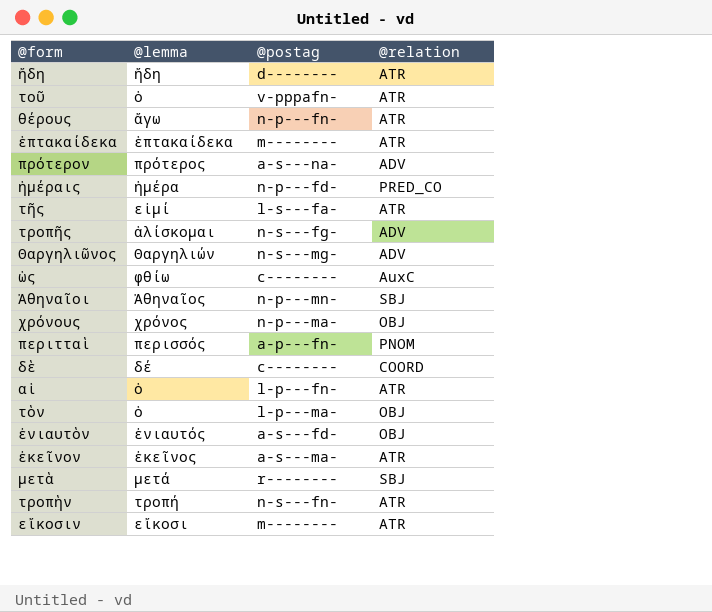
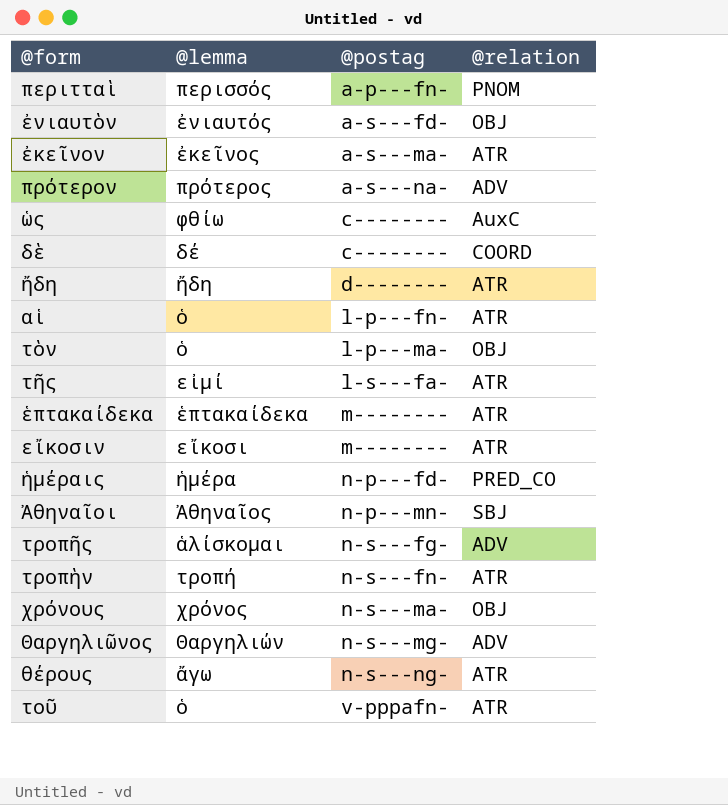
row order: none -> @postag ascending
row μετὰ: μετά | r-------- | SBJ -> none
χρόνους | @postag: n-p---ma- -> n-s---ma-
θέρους | @postag: n-p---fn- -> n-s---ng-

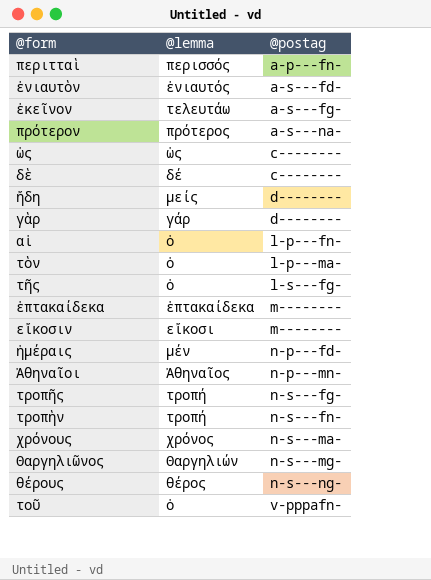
column @relation | position: 4 -> none
ἐκεῖνον | @lemma: ἐκεῖνος -> τελευτάω
ἐκεῖνον | @postag: a-s---ma- -> a-s---fg-
ὡς | @lemma: φθίω -> ὡς
ἤδη | @lemma: ἤδη -> μείς
row γὰρ: none -> γάρ | d--------
τῆς | @lemma: εἰμί -> ὁ
τῆς | @postag: l-s---fa- -> l-s---fg-
ἡμέραις | @lemma: ἡμέρα -> μέν
τροπῆς | @lemma: ἁλίσκομαι -> τροπή
θέρους | @lemma: ἄγω -> θέρος

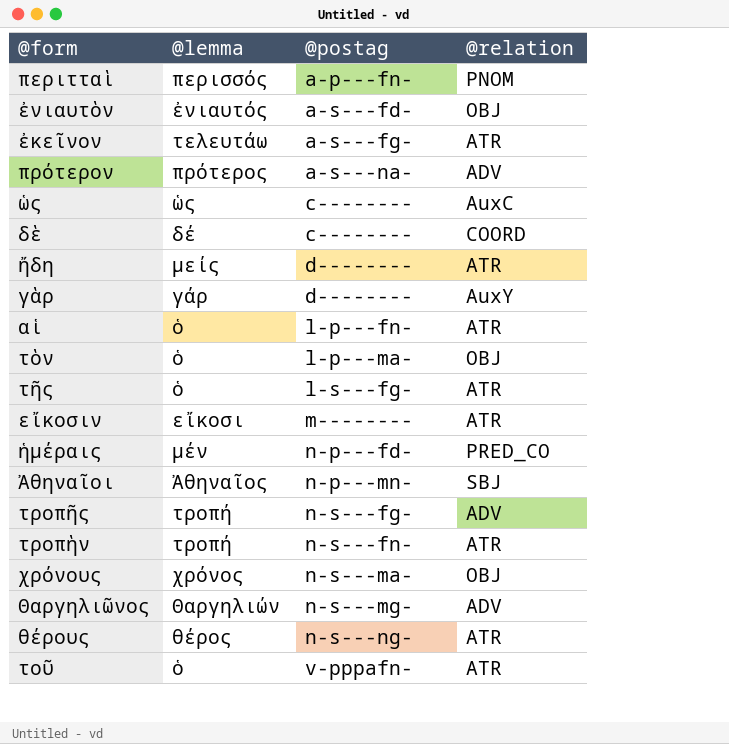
column @relation | position: none -> 4
row ἑπτακαίδεκα: ἑπτακαίδεκα | m-------- -> none

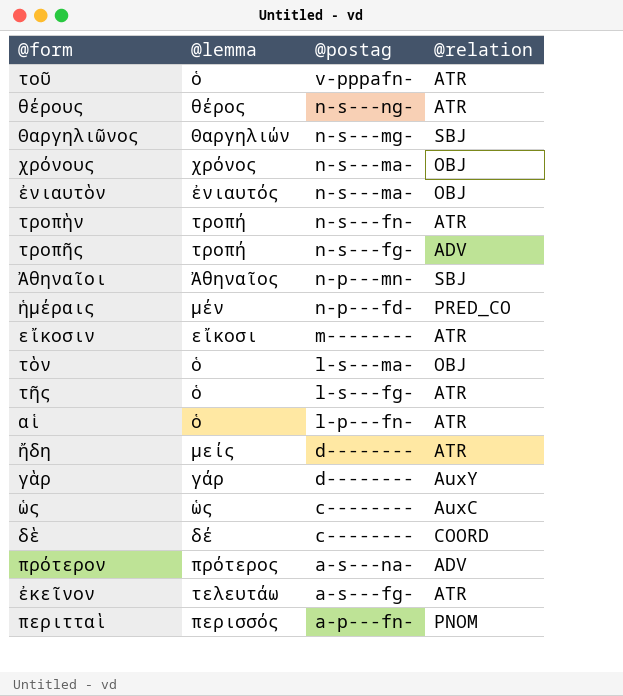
row order: @postag ascending -> @postag descending
Θαργηλιῶνος | @relation: ADV -> SBJ
ἐνιαυτὸν | @postag: a-s---fd- -> n-s---ma-
τὸν | @postag: l-p---ma- -> l-s---ma-

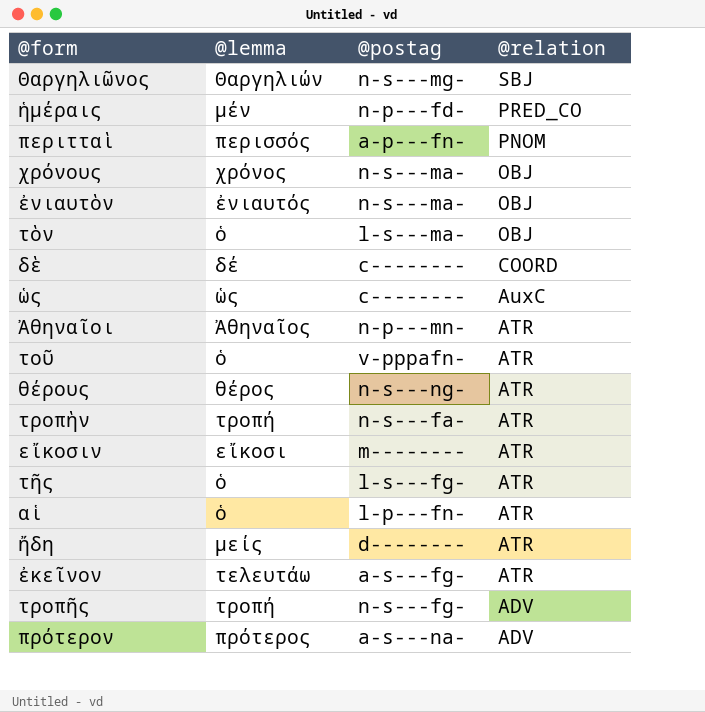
row order: @postag descending -> @relation descending
row γὰρ: γάρ | d-------- | AuxY -> none
Ἀθηναῖοι | @relation: SBJ -> ATR
τροπὴν | @postag: n-s---fn- -> n-s---fa-

